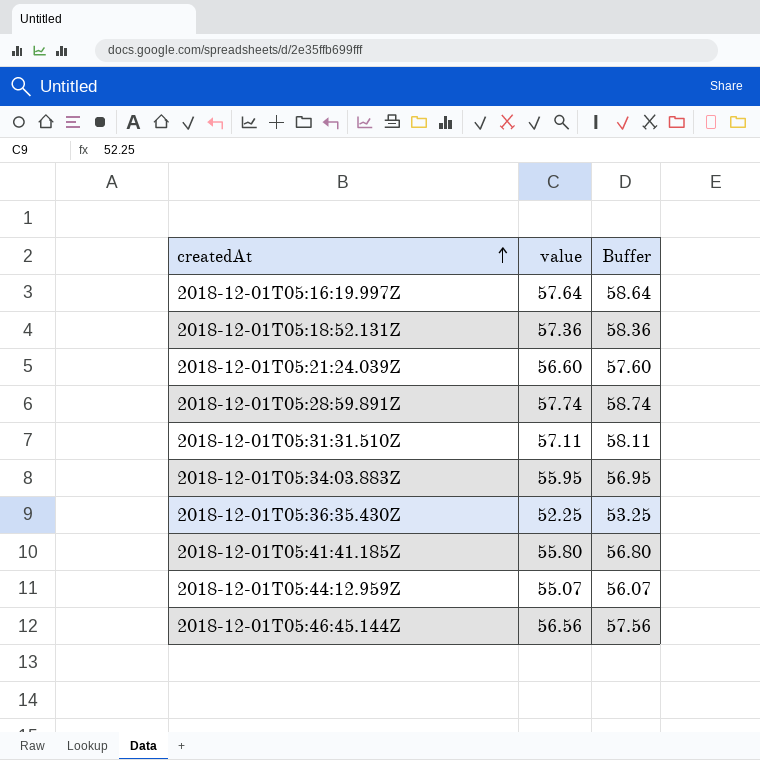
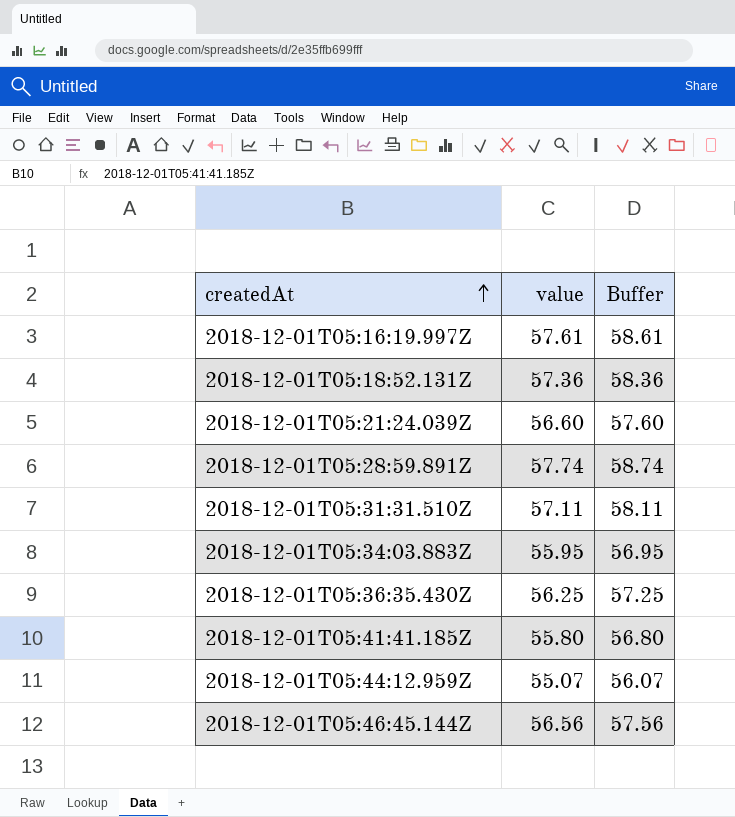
2018-12-01T05:16:19.997Z | value: 57.64 -> 57.61
2018-12-01T05:16:19.997Z | Buffer: 58.64 -> 58.61
2018-12-01T05:36:35.430Z | value: 52.25 -> 56.25
2018-12-01T05:36:35.430Z | Buffer: 53.25 -> 57.25

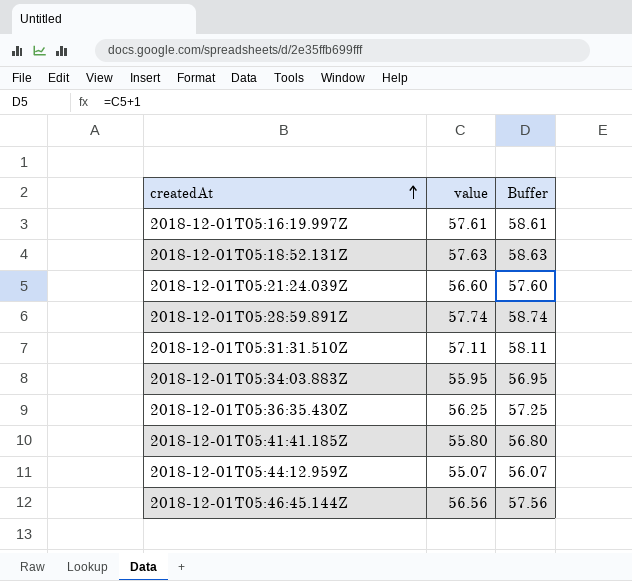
2018-12-01T05:18:52.131Z | value: 57.36 -> 57.63
2018-12-01T05:18:52.131Z | Buffer: 58.36 -> 58.63

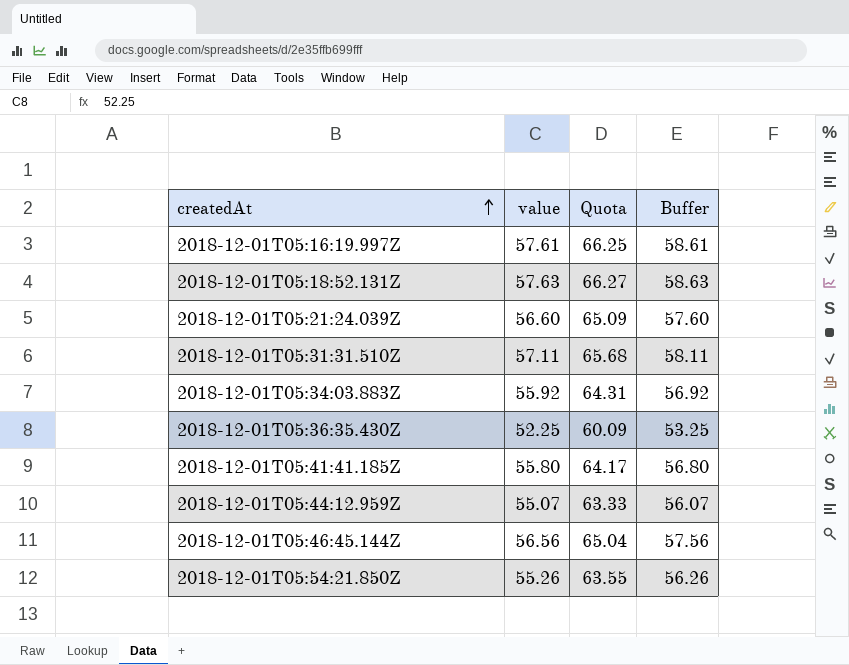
column Quota | formula: none -> [value] * 1.15
row 2018-12-01T05:28:59.891Z: 57.74 | 58.74 -> none
2018-12-01T05:34:03.883Z | value: 55.95 -> 55.92
2018-12-01T05:34:03.883Z | Buffer: 56.95 -> 56.92
2018-12-01T05:36:35.430Z | value: 56.25 -> 52.25
2018-12-01T05:36:35.430Z | Buffer: 57.25 -> 53.25
row 2018-12-01T05:54:21.850Z: none -> 55.26 | 63.55 | 56.26

